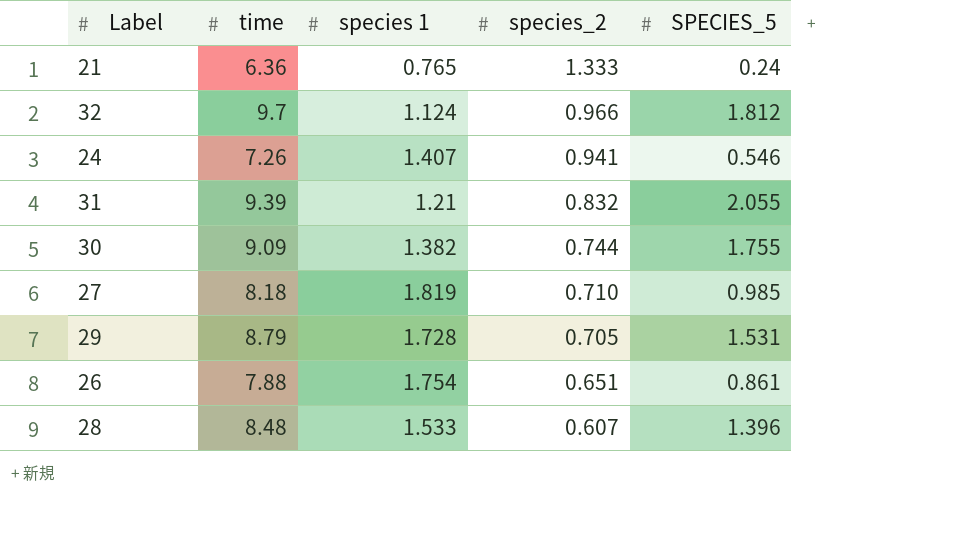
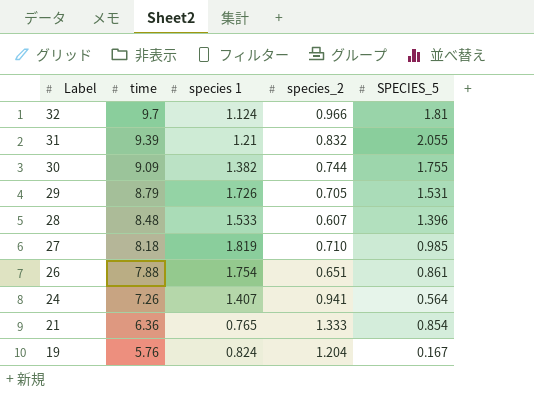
row order: species_2 descending -> Label descending
32 | SPECIES_5: 1.812 -> 1.81
29 | species 1: 1.728 -> 1.726
24 | SPECIES_5: 0.546 -> 0.564
21 | SPECIES_5: 0.24 -> 0.854
row 19: none -> 5.76 | 0.824 | 1.204 | 0.167

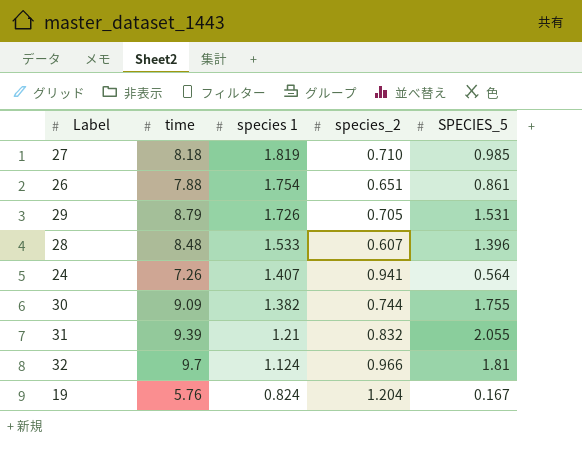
row order: Label descending -> species 1 descending
row 21: 6.36 | 0.765 | 1.333 | 0.854 -> none

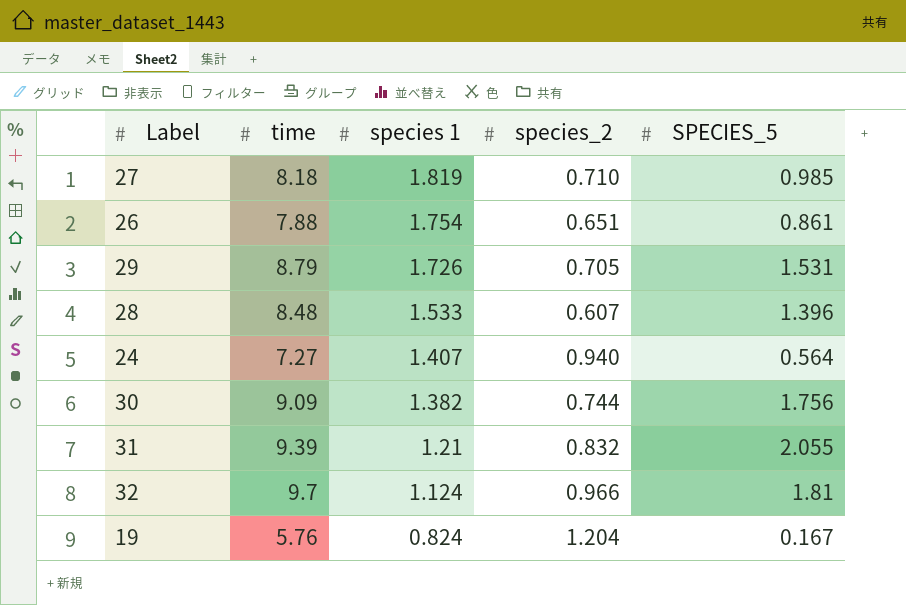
24 | time: 7.26 -> 7.27
24 | species_2: 0.941 -> 0.940
30 | SPECIES_5: 1.755 -> 1.756

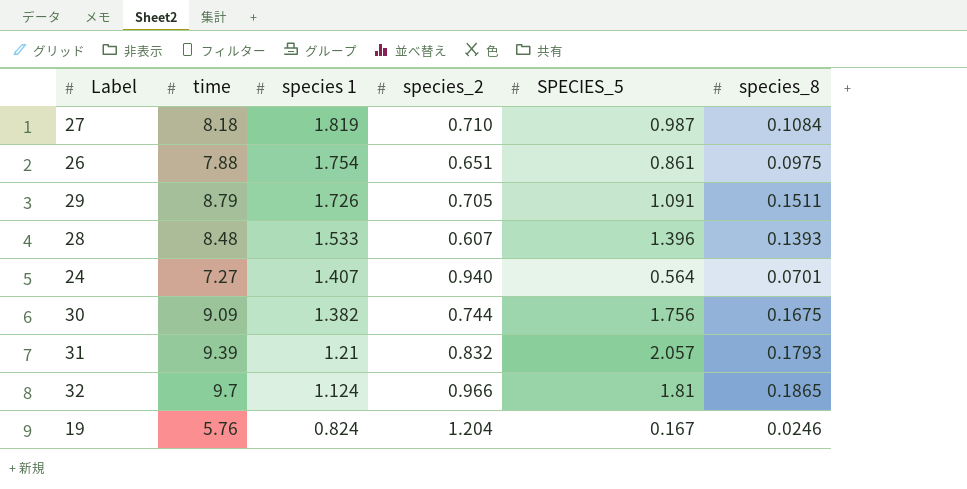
column species_8 | position: none -> 6
27 | SPECIES_5: 0.985 -> 0.987
29 | SPECIES_5: 1.531 -> 1.091
31 | SPECIES_5: 2.055 -> 2.057

